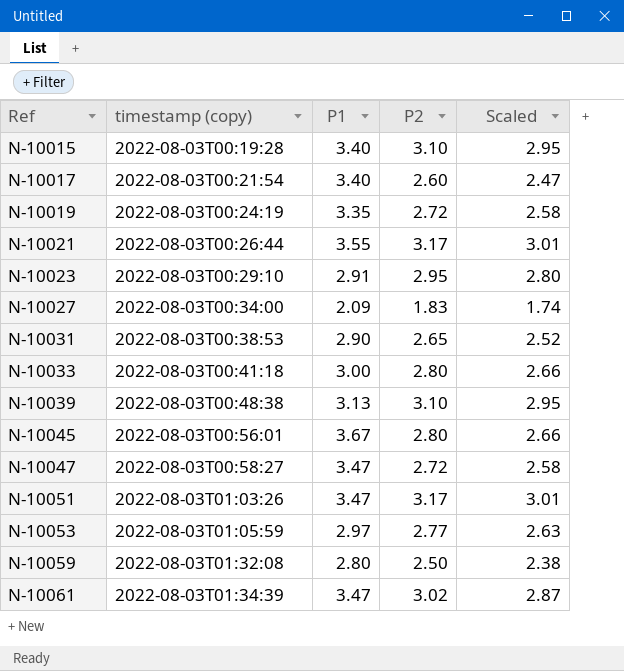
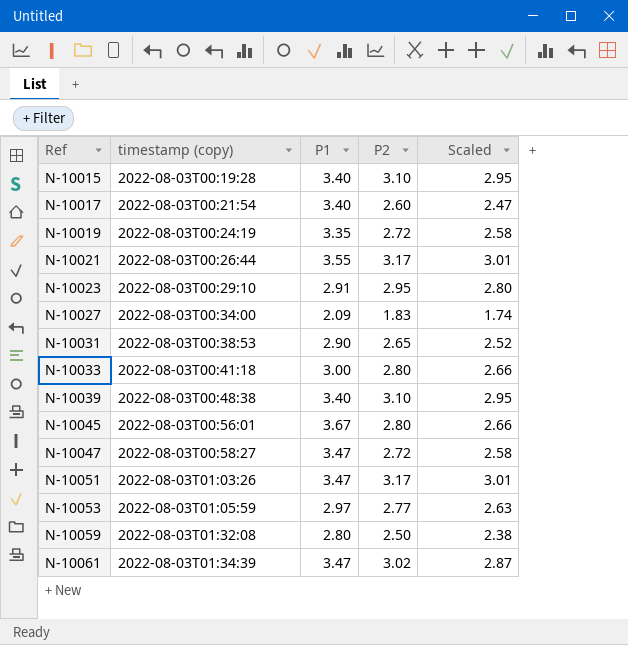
N-10039 | P1: 3.13 -> 3.40

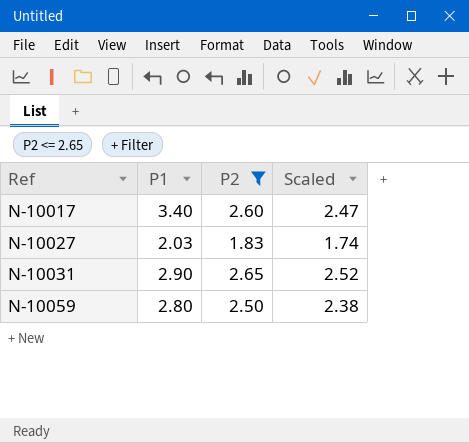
filter: none -> P2 <= 2.65
column timestamp (copy) | position: 2 -> none
N-10027 | P1: 2.09 -> 2.03

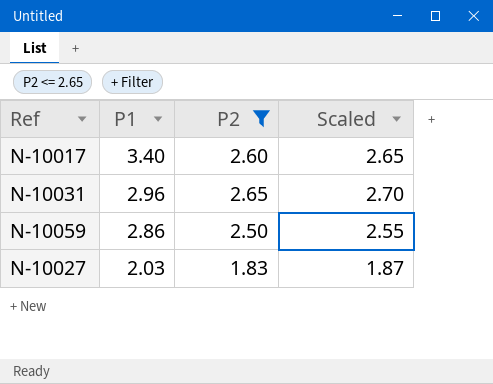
row order: Ref ascending -> P1 descending
column Scaled | formula: [P2] * 0.95 -> [P2] * 1.02
N-10031 | P1: 2.90 -> 2.96
N-10059 | P1: 2.80 -> 2.86

